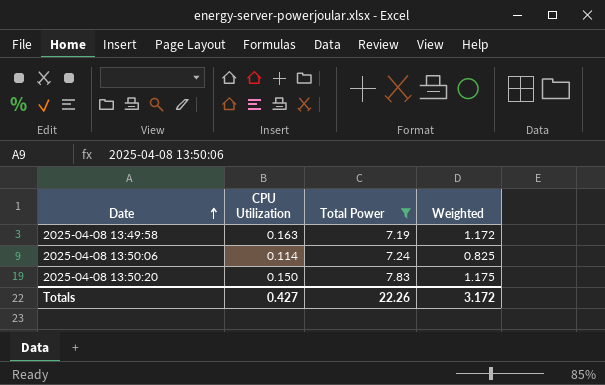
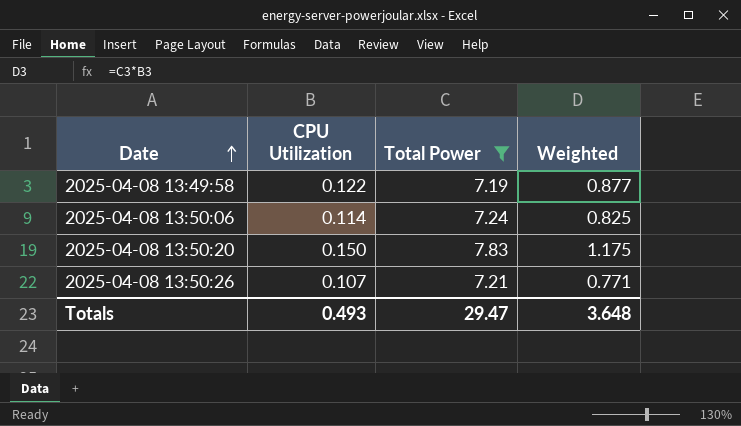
2025-04-08 13:49:58 | CPU Utilization: 0.163 -> 0.122
2025-04-08 13:49:58 | Weighted: 1.172 -> 0.877
row 2025-04-08 13:50:26: none -> 0.107 | 7.21 | 0.771
Totals | CPU Utilization: 0.427 -> 0.493
Totals | Total Power: 22.26 -> 29.47
Totals | Weighted: 3.172 -> 3.648

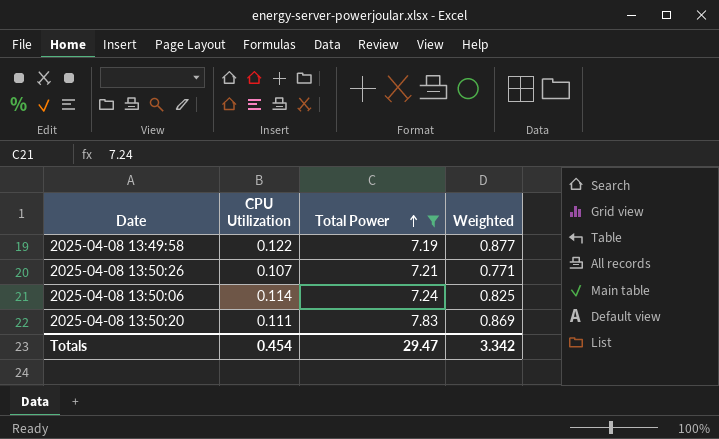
row order: Date ascending -> Total Power ascending
2025-04-08 13:50:20 | CPU Utilization: 0.150 -> 0.111
2025-04-08 13:50:20 | Weighted: 1.175 -> 0.869
Totals | CPU Utilization: 0.493 -> 0.454
Totals | Weighted: 3.648 -> 3.342

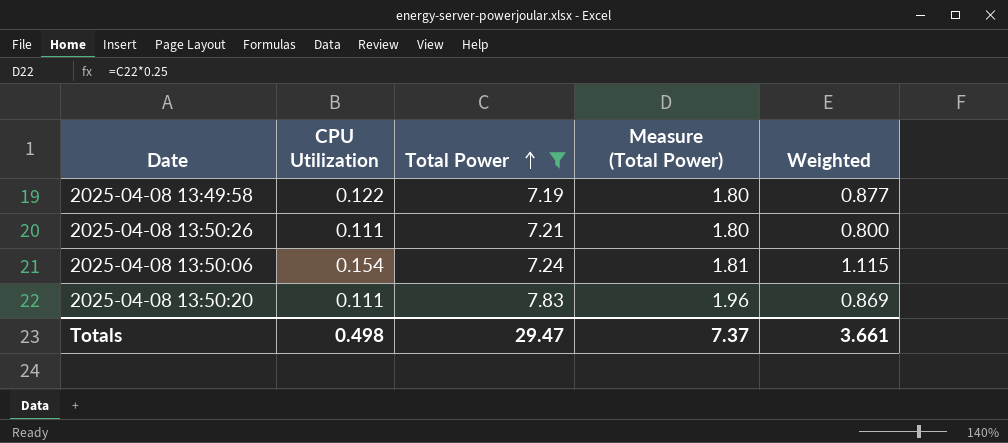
column Measure (Total Power) | formula: none -> [Total Power] * 0.25
2025-04-08 13:50:26 | CPU Utilization: 0.107 -> 0.111
2025-04-08 13:50:26 | Weighted: 0.771 -> 0.800
2025-04-08 13:50:06 | CPU Utilization: 0.114 -> 0.154
2025-04-08 13:50:06 | Weighted: 0.825 -> 1.115
Totals | CPU Utilization: 0.454 -> 0.498
Totals | Weighted: 3.342 -> 3.661

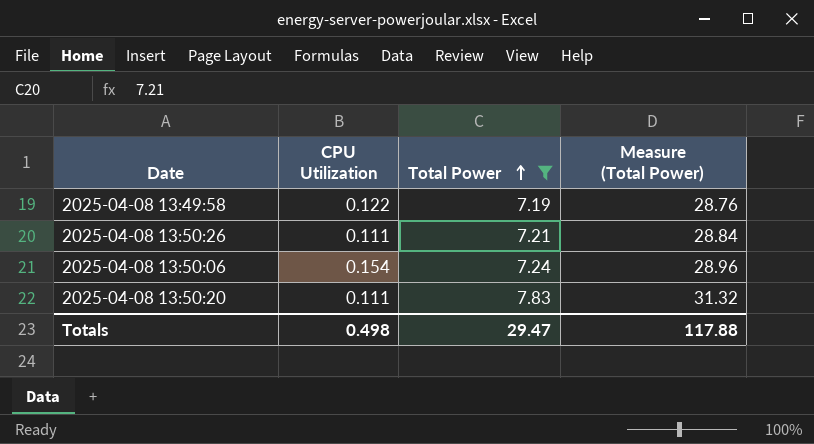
column Weighted | formula: [CPU Utilization] * [Total Power] -> none
column Measure (Total Power) | formula: [Total Power] * 0.25 -> [Total Power] * 4
Totals | Measure (Total Power): 7.37 -> 117.88

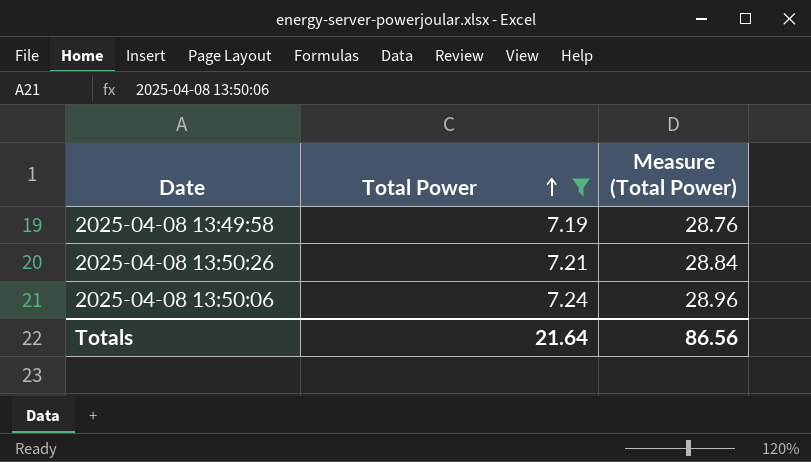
column CPU Utilization | position: 2 -> none
row 2025-04-08 13:50:20: 0.111 | 7.83 | 31.32 -> none
Totals | Total Power: 29.47 -> 21.64
Totals | Measure (Total Power): 117.88 -> 86.56

